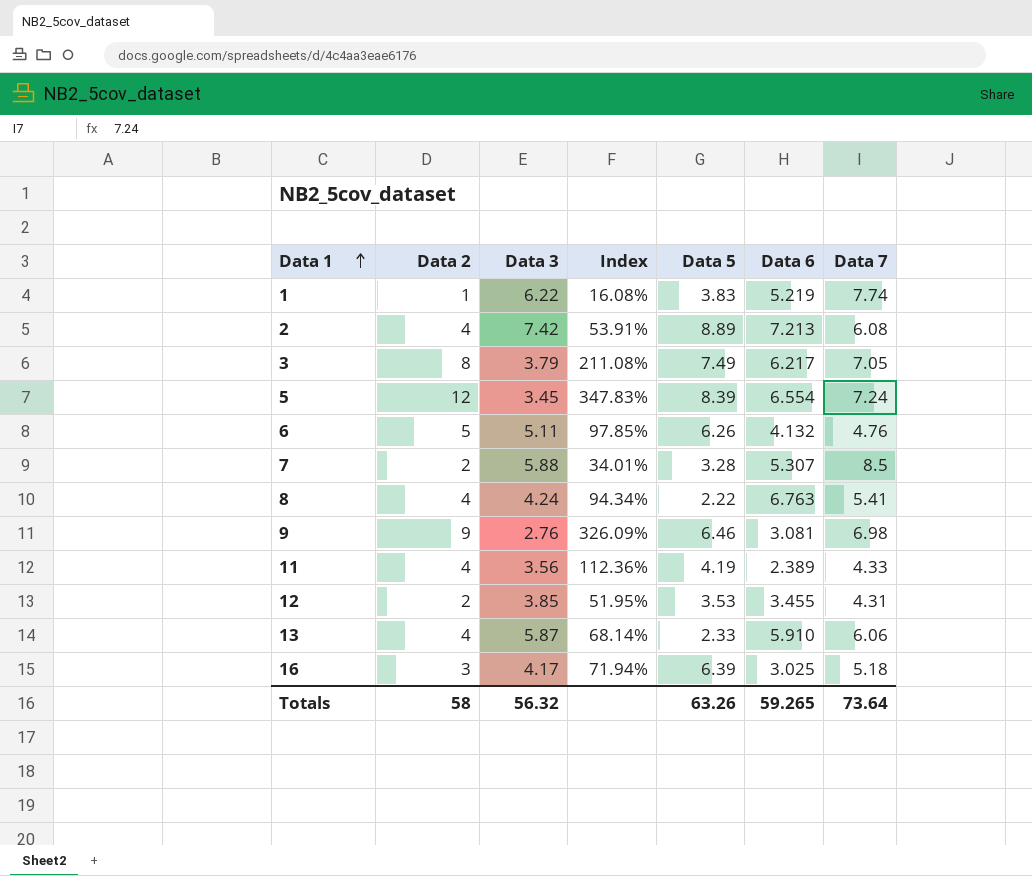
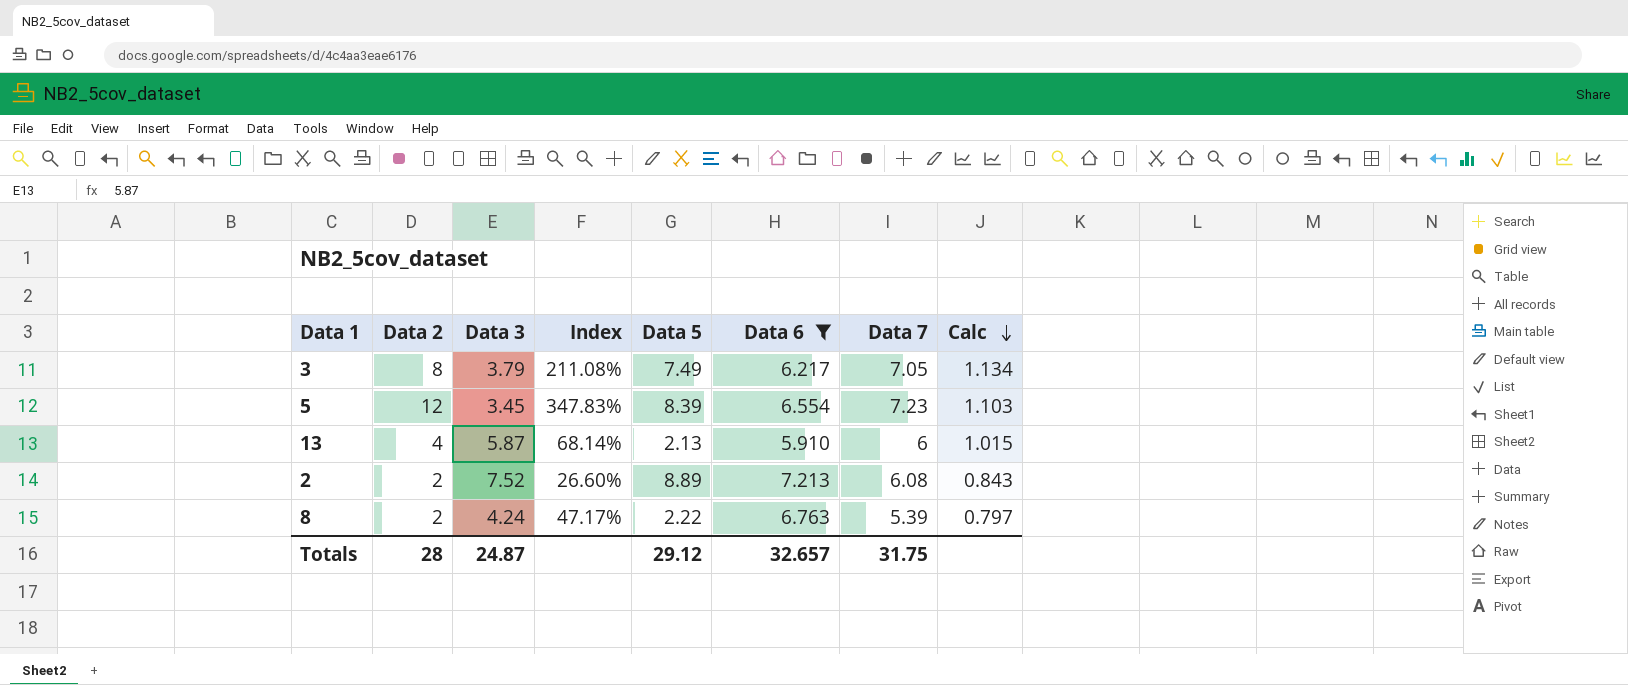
filter: none -> Data 6 >= 5.910
row order: Data 1 ascending -> Calc descending
column Calc | formula: none -> [Data 7] / [Data 6]
5 | Data 7: 7.24 -> 7.23
13 | Data 5: 2.33 -> 2.13
13 | Data 7: 6.06 -> 6
2 | Data 2: 4 -> 2
2 | Data 3: 7.42 -> 7.52
2 | Index: 53.91% -> 26.60%
8 | Data 2: 4 -> 2
8 | Index: 94.34% -> 47.17%
8 | Data 7: 5.41 -> 5.39
Totals | Data 2: 58 -> 28
Totals | Data 3: 56.32 -> 24.87
Totals | Data 5: 63.26 -> 29.12
Totals | Data 6: 59.265 -> 32.657
Totals | Data 7: 73.64 -> 31.75

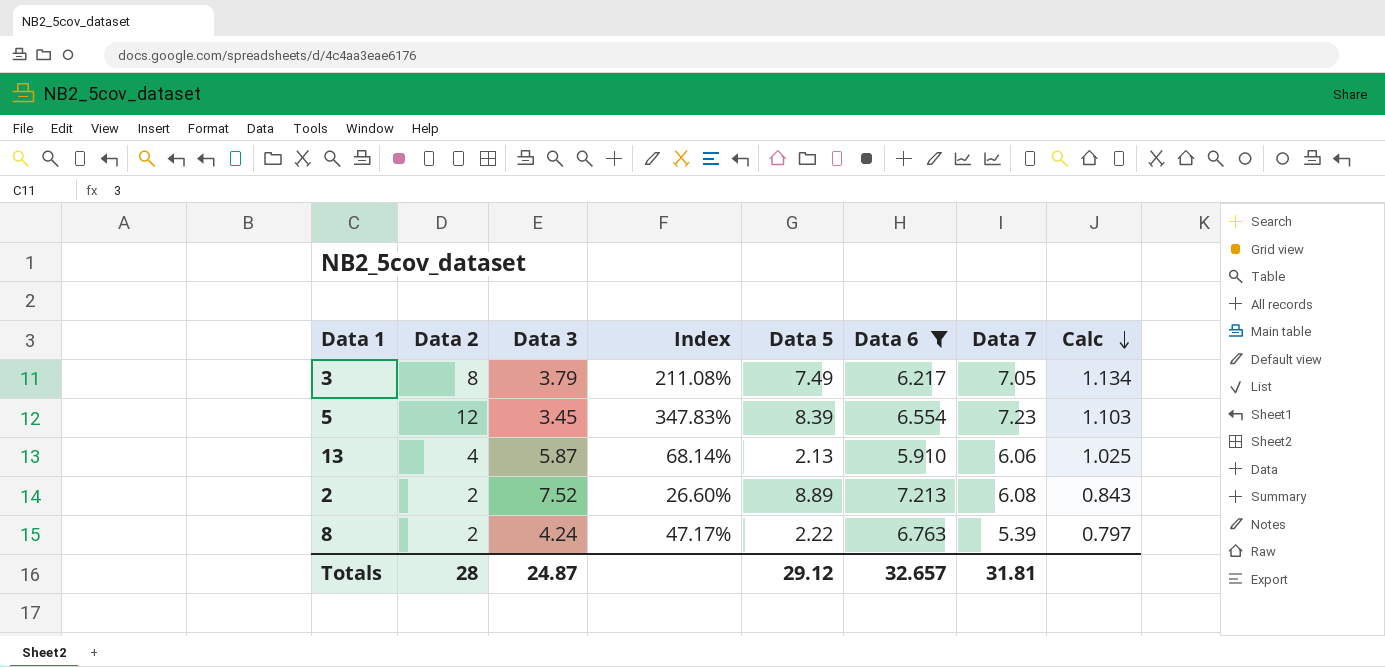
13 | Data 7: 6 -> 6.06
13 | Calc: 1.015 -> 1.025
Totals | Data 7: 31.75 -> 31.81

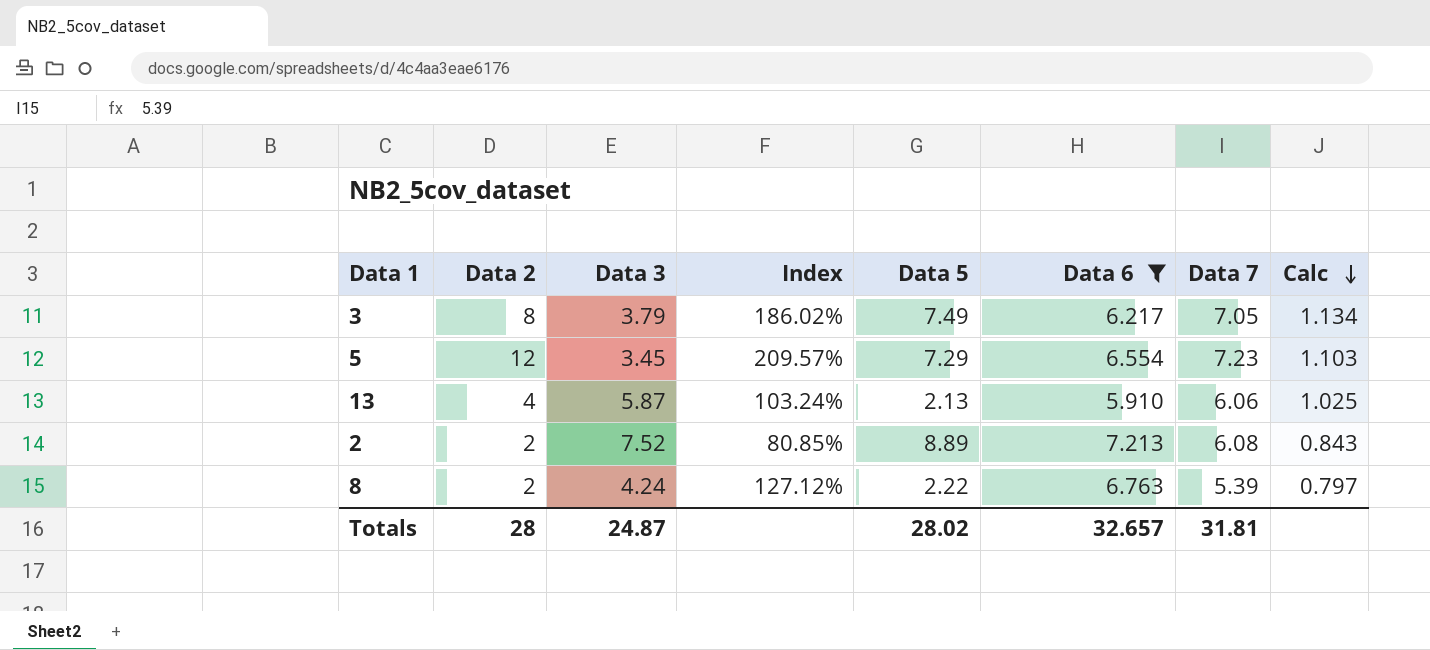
column Index | formula: [Data 2] / [Data 3] -> [Data 7] / [Data 3]
5 | Data 5: 8.39 -> 7.29
Totals | Data 5: 29.12 -> 28.02

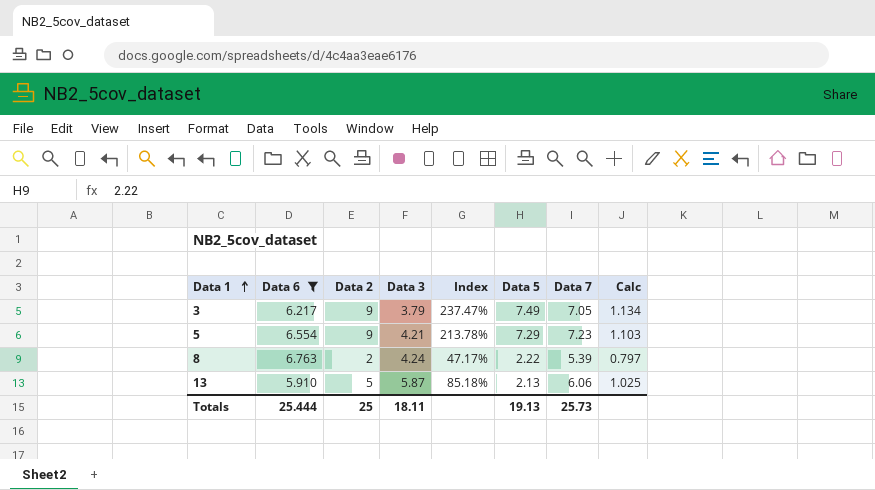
row order: Calc descending -> Data 1 ascending
column Data 6 | position: 6 -> 2
column Index | formula: [Data 7] / [Data 3] -> [Data 2] / [Data 3]
row 2: 2 | 7.52 | 80.85% | 8.89 | 7.213 | 6.08 | 0.843 -> none
3 | Data 2: 8 -> 9
5 | Data 2: 12 -> 9
5 | Data 3: 3.45 -> 4.21
13 | Data 2: 4 -> 5
Totals | Data 6: 32.657 -> 25.444
Totals | Data 2: 28 -> 25
Totals | Data 3: 24.87 -> 18.11
Totals | Data 5: 28.02 -> 19.13
Totals | Data 7: 31.81 -> 25.73

